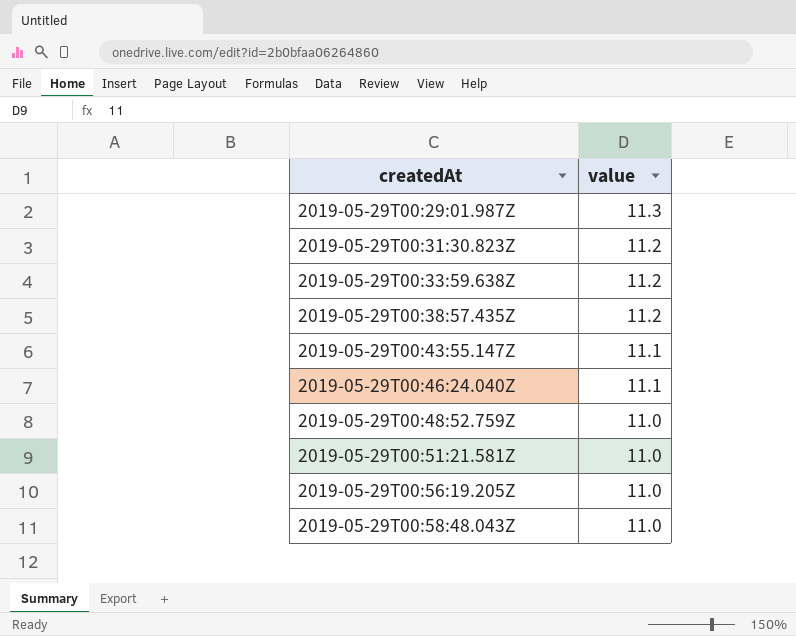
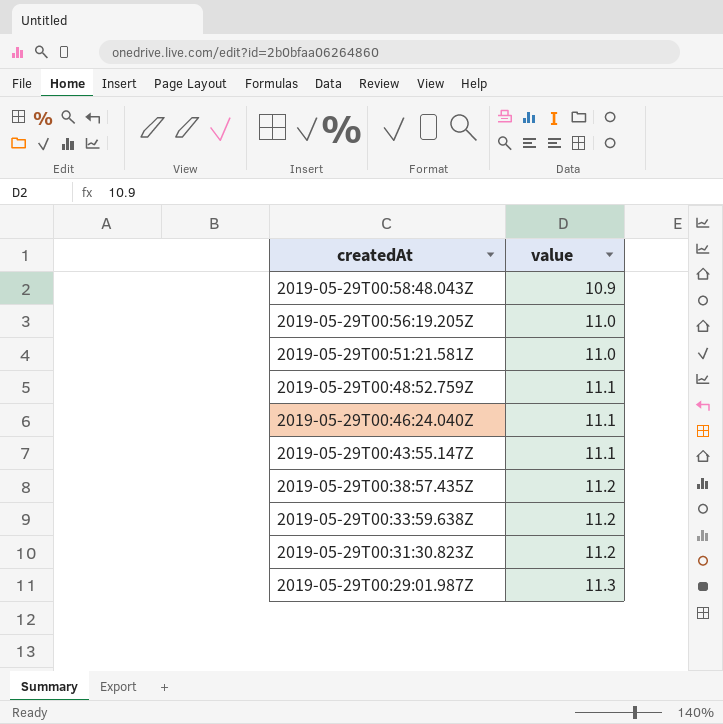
row order: createdAt ascending -> createdAt descending
2019-05-29T00:58:48.043Z | value: 11.0 -> 10.9
2019-05-29T00:48:52.759Z | value: 11.0 -> 11.1

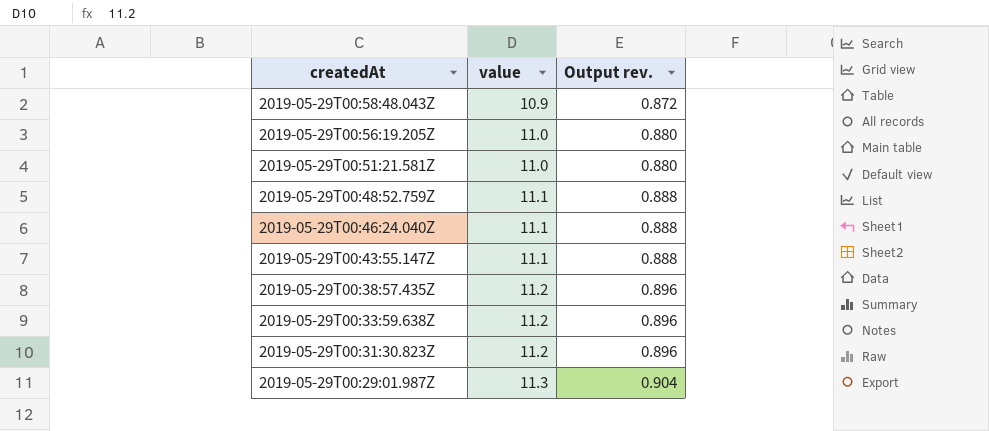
column Output rev. | formula: none -> [value] * 0.08

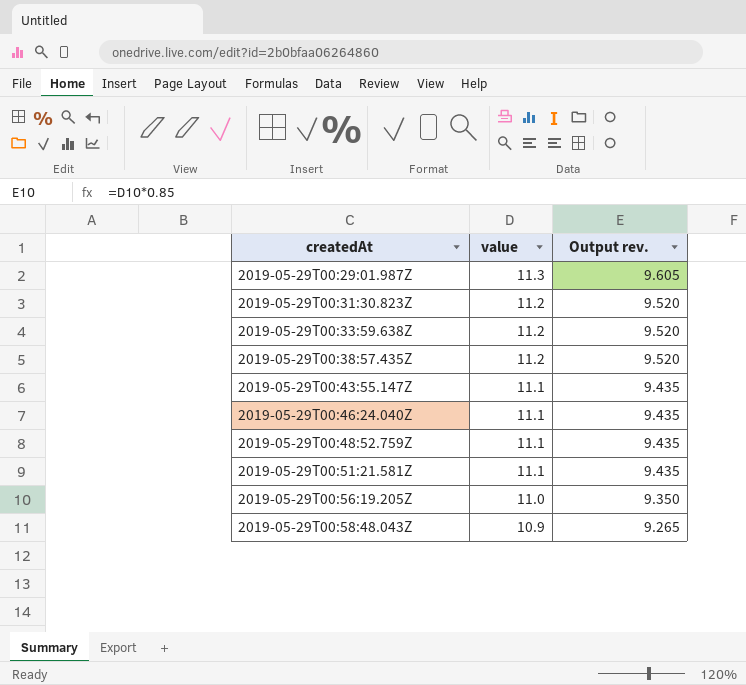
row order: createdAt descending -> createdAt ascending
column Output rev. | formula: [value] * 0.08 -> [value] * 0.85
2019-05-29T00:51:21.581Z | value: 11.0 -> 11.1

